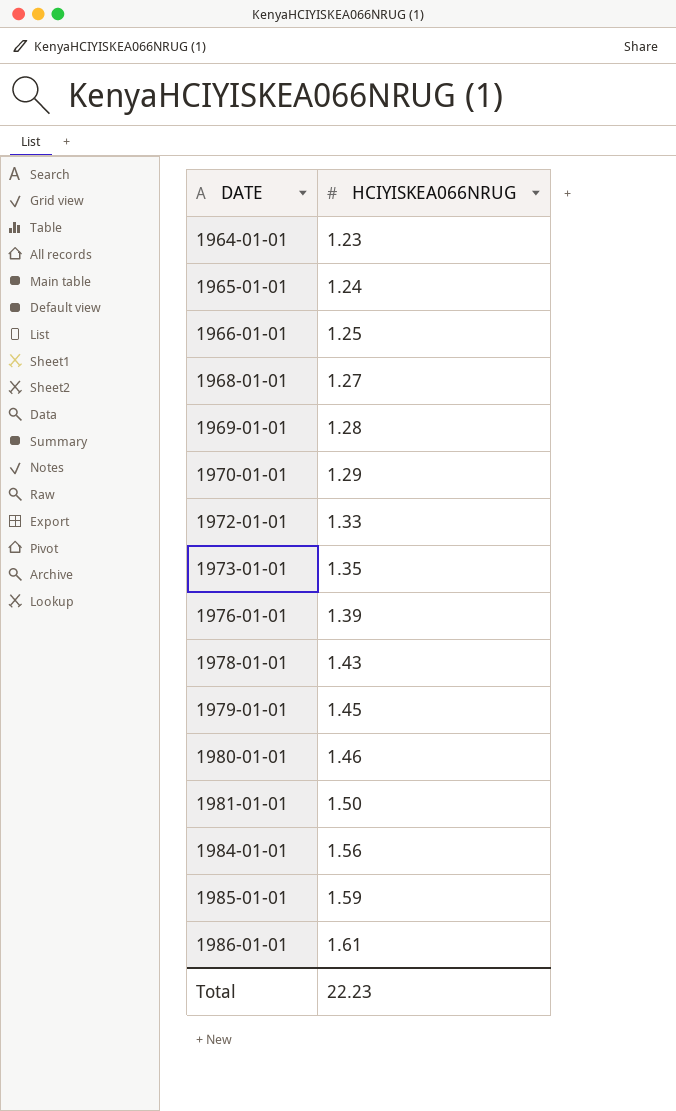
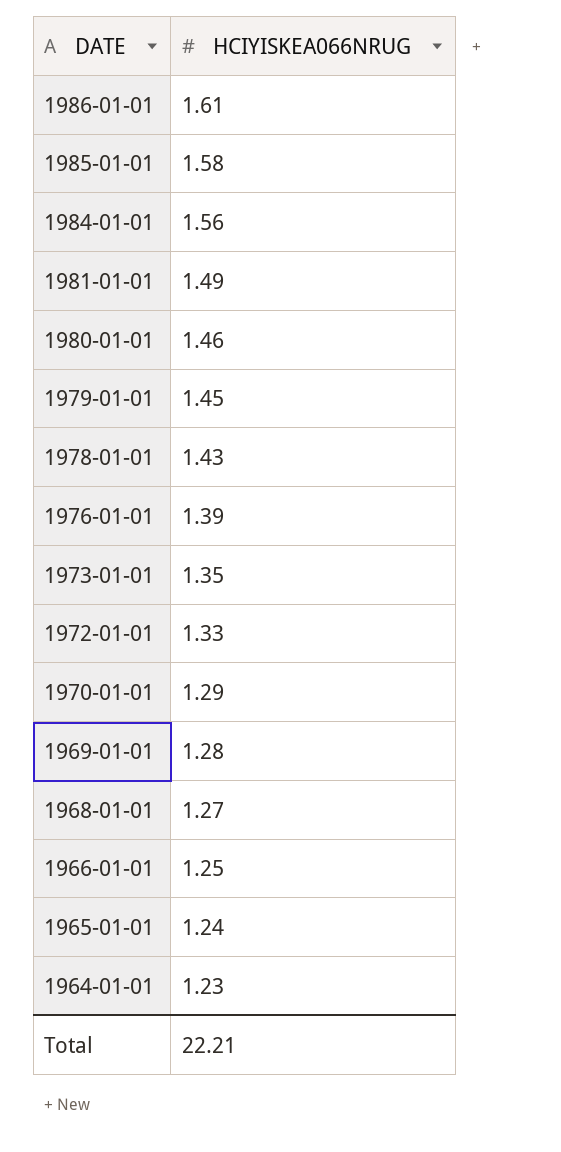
row order: DATE ascending -> DATE descending
1985-01-01 | HCIYISKEA066NRUG: 1.59 -> 1.58
1981-01-01 | HCIYISKEA066NRUG: 1.50 -> 1.49
Total | HCIYISKEA066NRUG: 22.23 -> 22.21

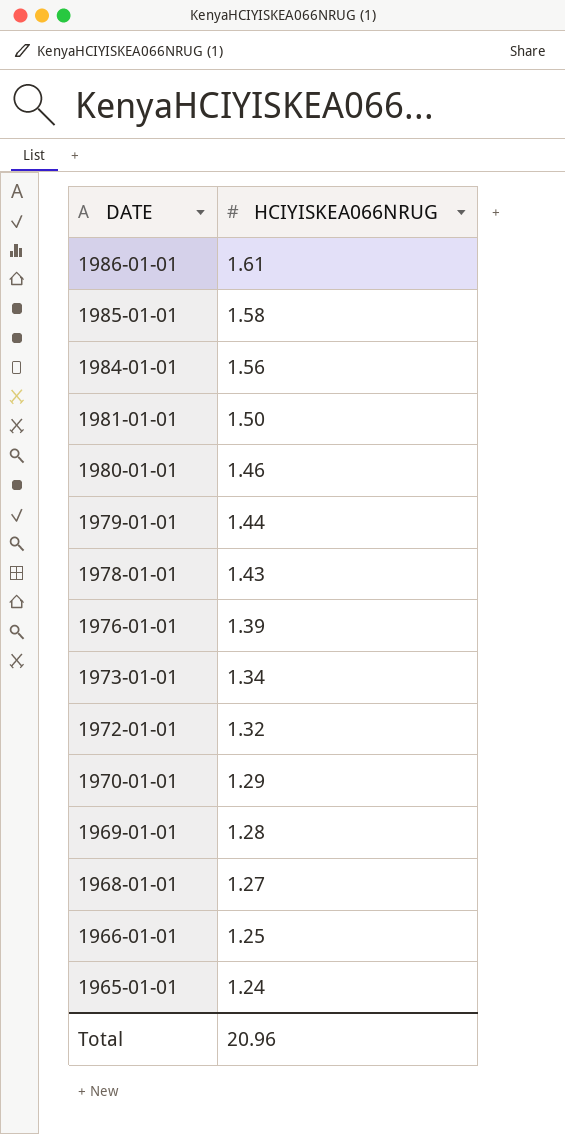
row 1964-01-01: 1.23 -> none
1981-01-01 | HCIYISKEA066NRUG: 1.49 -> 1.50
1979-01-01 | HCIYISKEA066NRUG: 1.45 -> 1.44
1973-01-01 | HCIYISKEA066NRUG: 1.35 -> 1.34
1972-01-01 | HCIYISKEA066NRUG: 1.33 -> 1.32
Total | HCIYISKEA066NRUG: 22.21 -> 20.96

